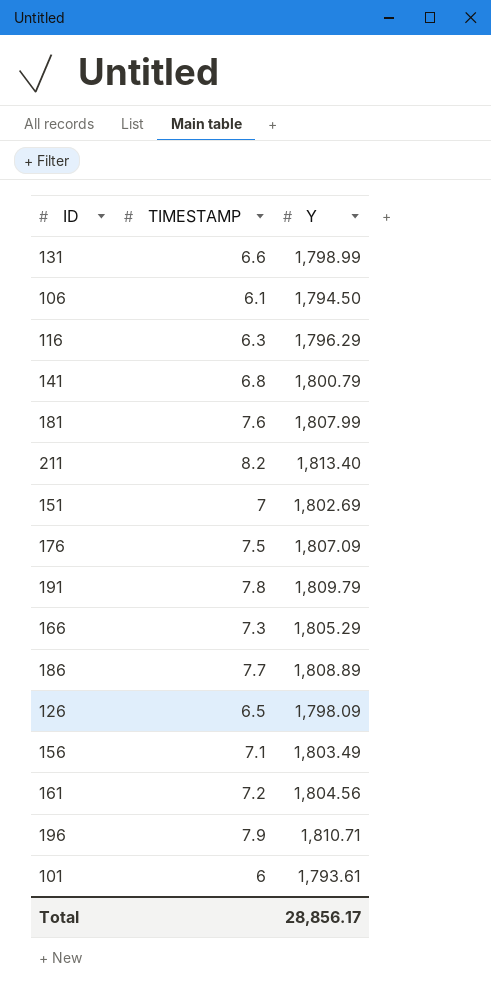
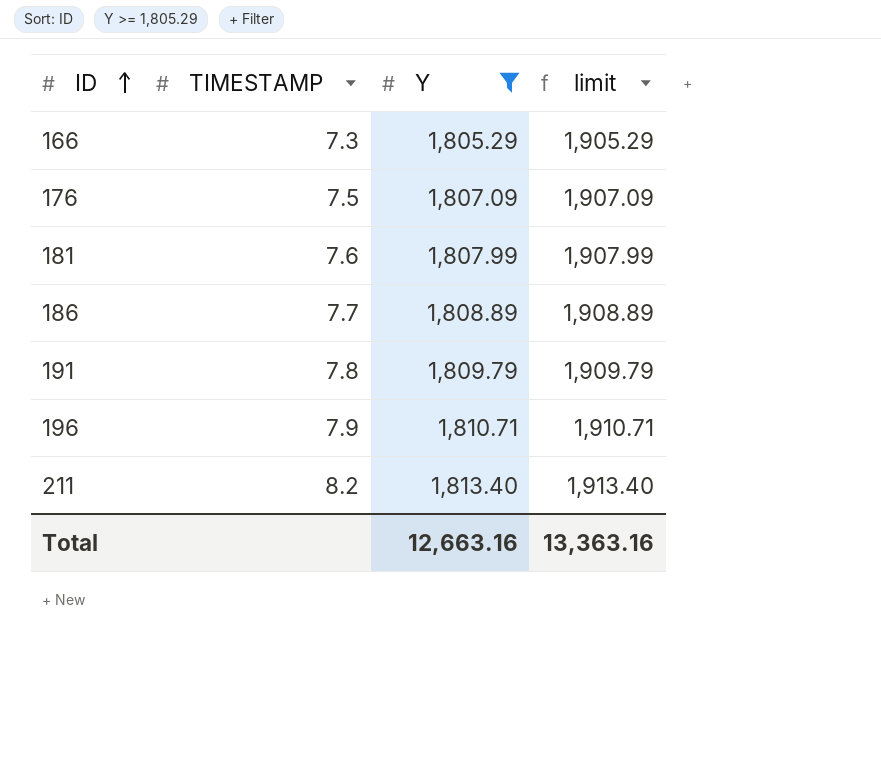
filter: none -> Y >= 1,805.29
row order: none -> ID ascending
column limit | formula: none -> [Y] + 100
Total | Y: 28,856.17 -> 12,663.16

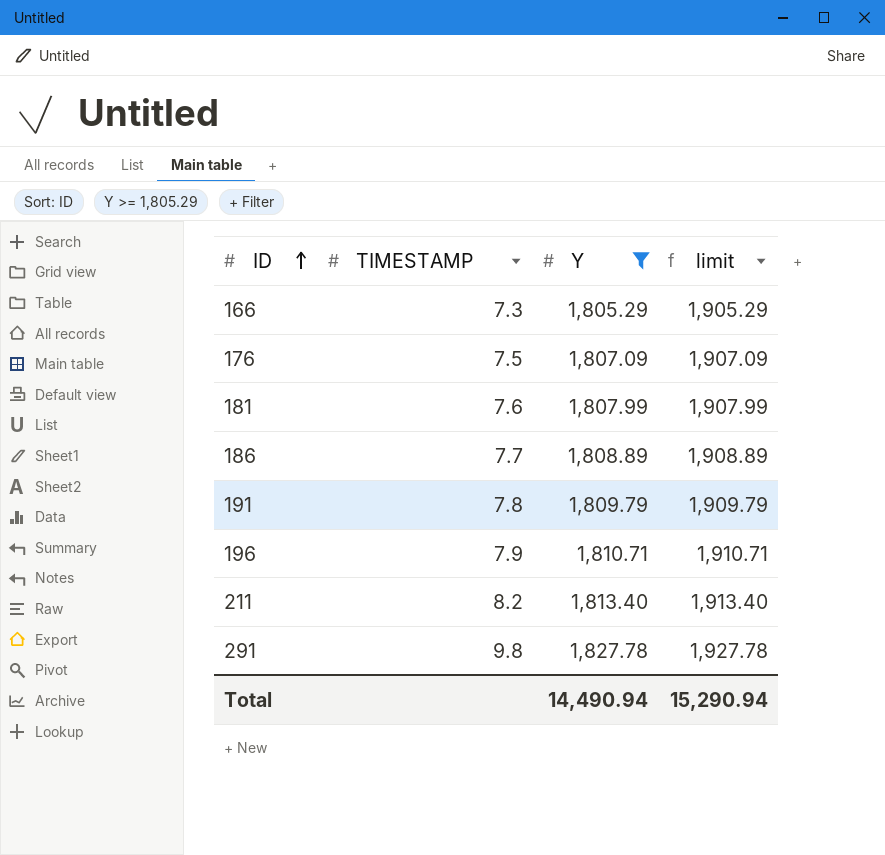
row 291: none -> 9.8 | 1,827.78 | 1,927.78
Total | Y: 12,663.16 -> 14,490.94
Total | limit: 13,363.16 -> 15,290.94

